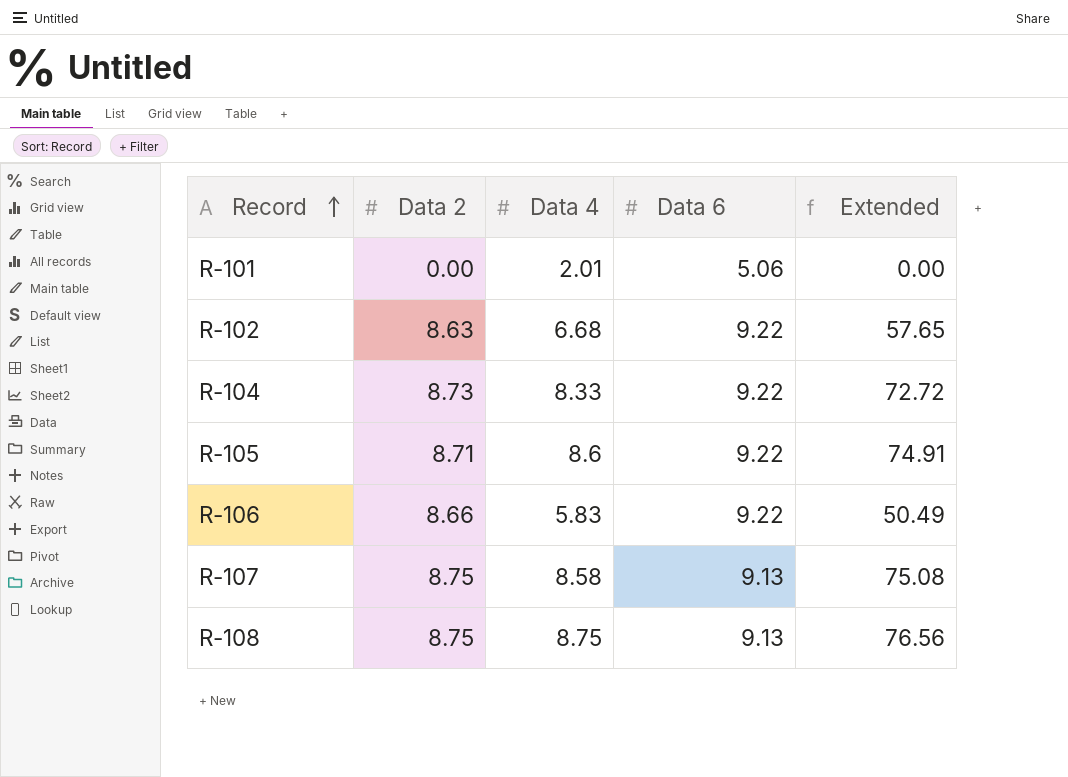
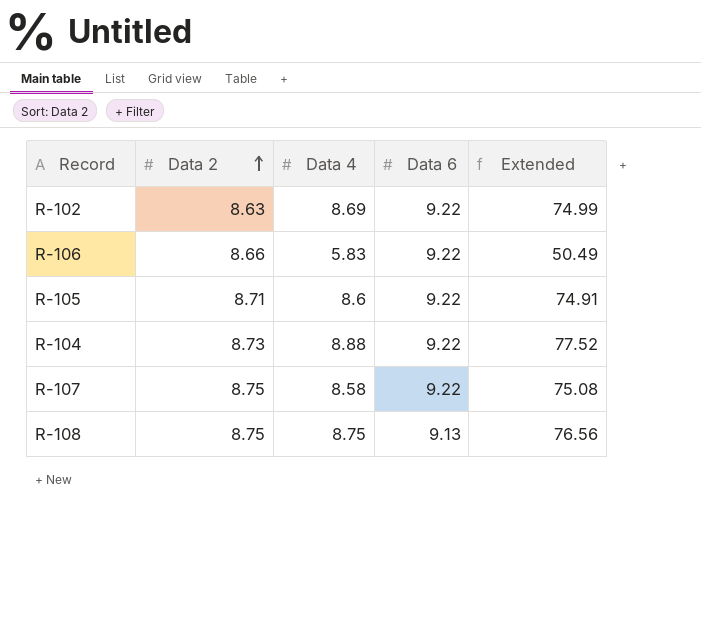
row order: Record ascending -> Data 2 ascending
row R-101: 0.00 | 2.01 | 5.06 | 0.00 -> none
R-102 | Data 4: 6.68 -> 8.69
R-102 | Extended: 57.65 -> 74.99
R-104 | Data 4: 8.33 -> 8.88
R-104 | Extended: 72.72 -> 77.52
R-107 | Data 6: 9.13 -> 9.22

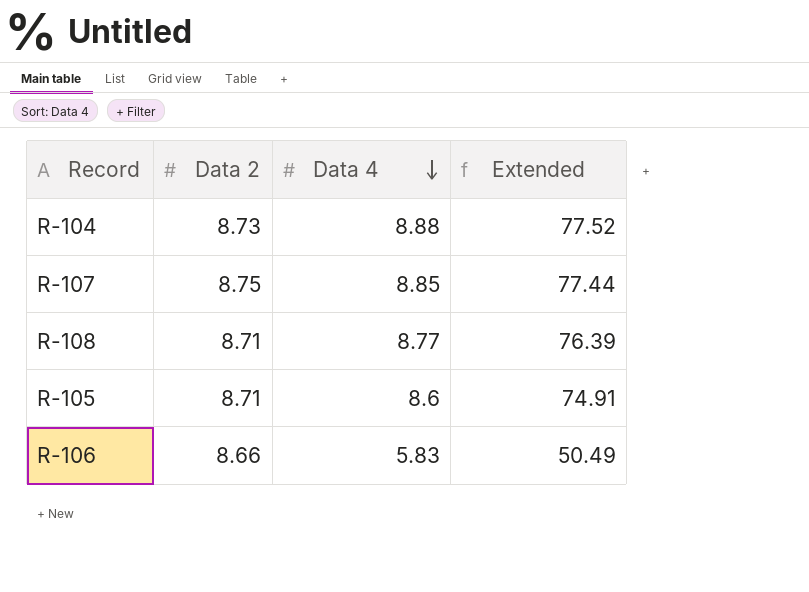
row order: Data 2 ascending -> Data 4 descending
column Data 6 | position: 4 -> none
row R-102: 8.63 | 8.69 | 9.22 | 74.99 -> none
R-107 | Data 4: 8.58 -> 8.85
R-107 | Extended: 75.08 -> 77.44
R-108 | Data 2: 8.75 -> 8.71
R-108 | Data 4: 8.75 -> 8.77
R-108 | Extended: 76.56 -> 76.39

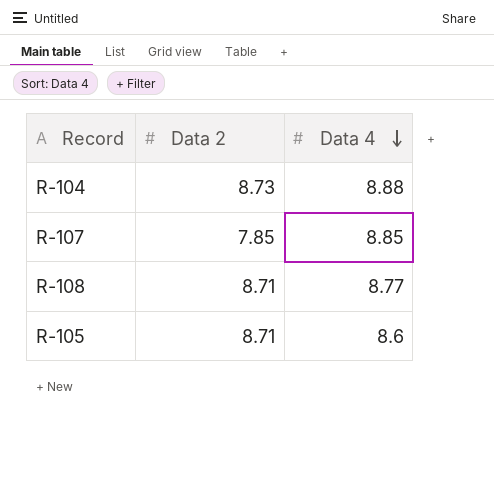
column Extended | formula: [Data 2] * [Data 4] -> none
row R-106: 8.66 | 5.83 | 50.49 -> none
R-107 | Data 2: 8.75 -> 7.85

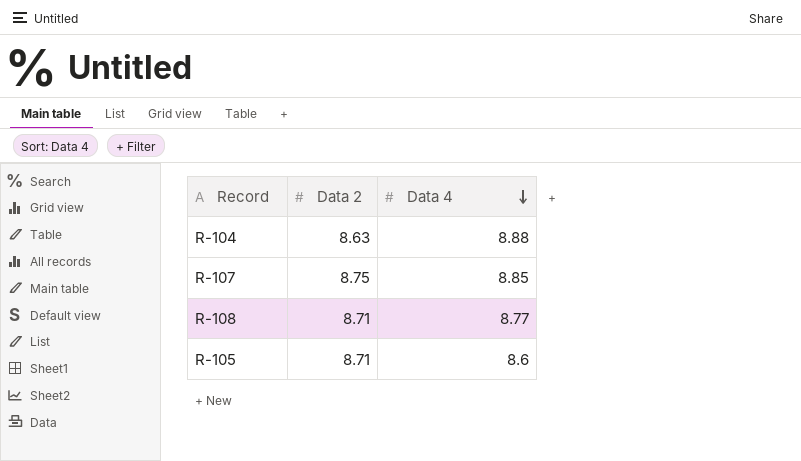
R-104 | Data 2: 8.73 -> 8.63
R-107 | Data 2: 7.85 -> 8.75

